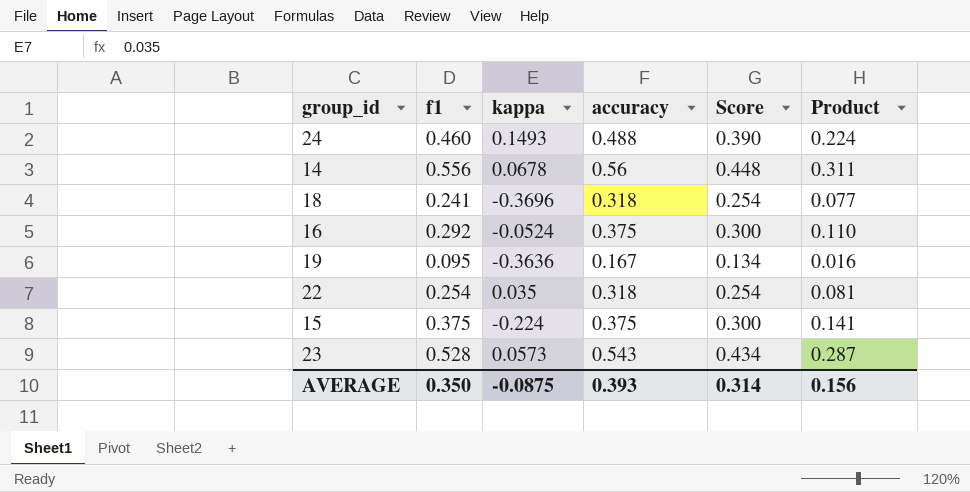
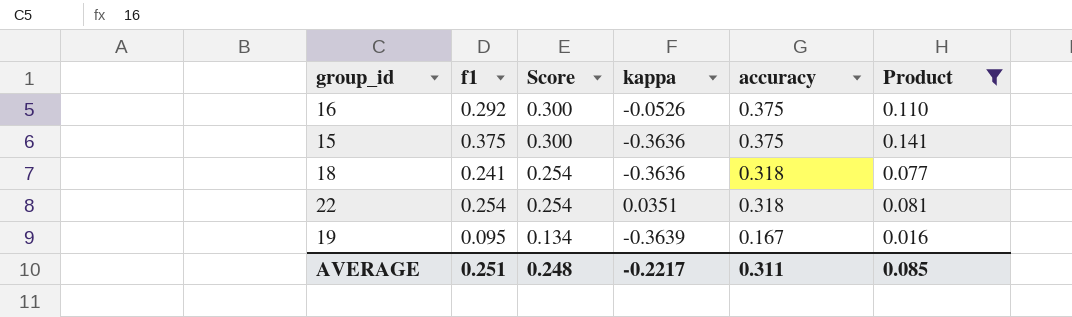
filter: none -> Product <= 0.141
row order: none -> Score descending
column Score | position: 5 -> 3
16 | kappa: -0.0524 -> -0.0526
15 | kappa: -0.224 -> -0.3636
18 | kappa: -0.3696 -> -0.3636
22 | kappa: 0.035 -> 0.0351
19 | kappa: -0.3636 -> -0.3639
AVERAGE | f1: 0.350 -> 0.251
AVERAGE | Score: 0.314 -> 0.248
AVERAGE | kappa: -0.0875 -> -0.2217
AVERAGE | accuracy: 0.393 -> 0.311
AVERAGE | Product: 0.156 -> 0.085

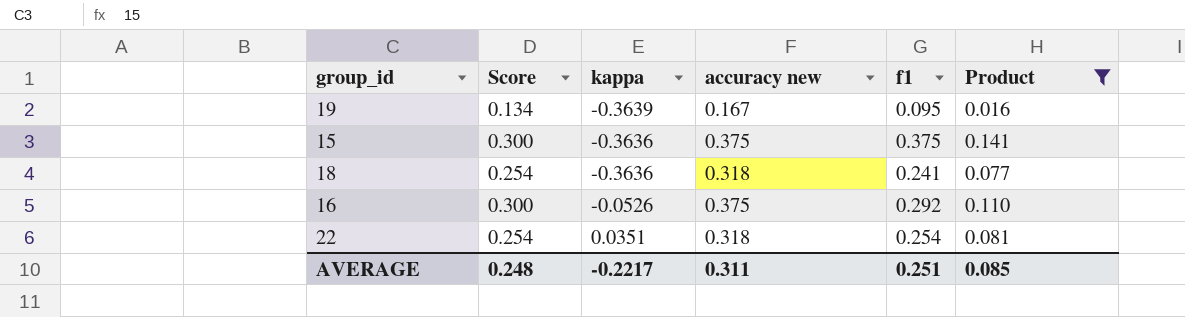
row order: Score descending -> kappa ascending
column name: accuracy -> accuracy new
column f1 | position: 2 -> 5

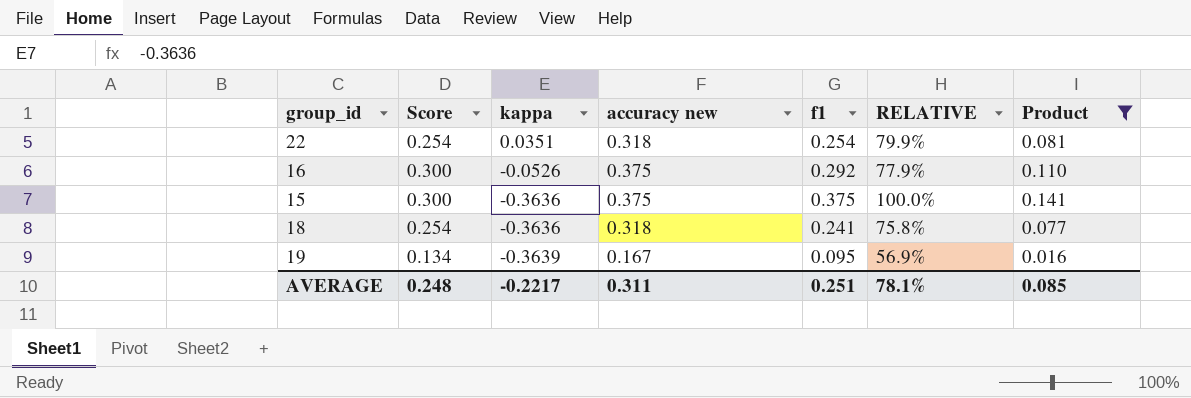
row order: kappa ascending -> kappa descending
column RELATIVE | formula: none -> [f1] / [accuracy new]

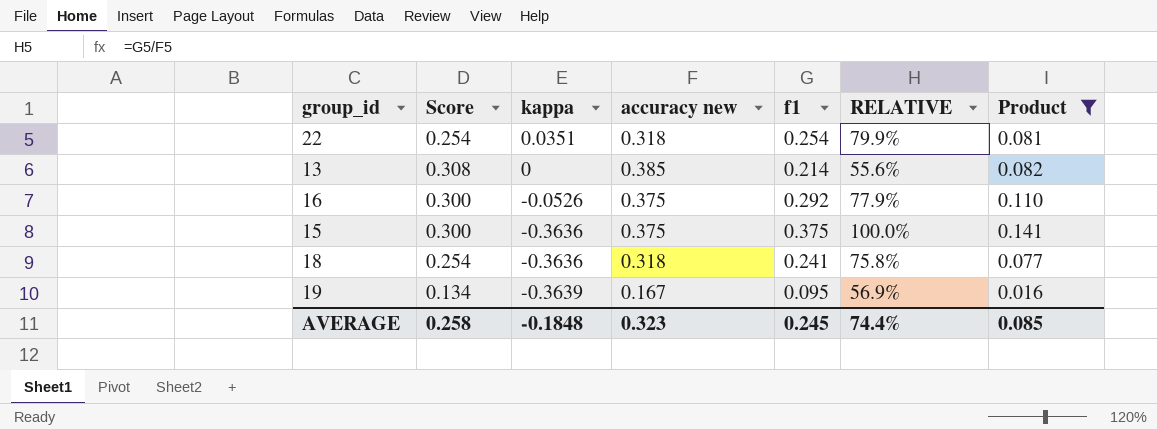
row 13: none -> 0.308 | 0 | 0.385 | 0.214 | 55.6% | 0.082
AVERAGE | Score: 0.248 -> 0.258
AVERAGE | kappa: -0.2217 -> -0.1848
AVERAGE | accuracy new: 0.311 -> 0.323
AVERAGE | f1: 0.251 -> 0.245
AVERAGE | RELATIVE: 78.1% -> 74.4%

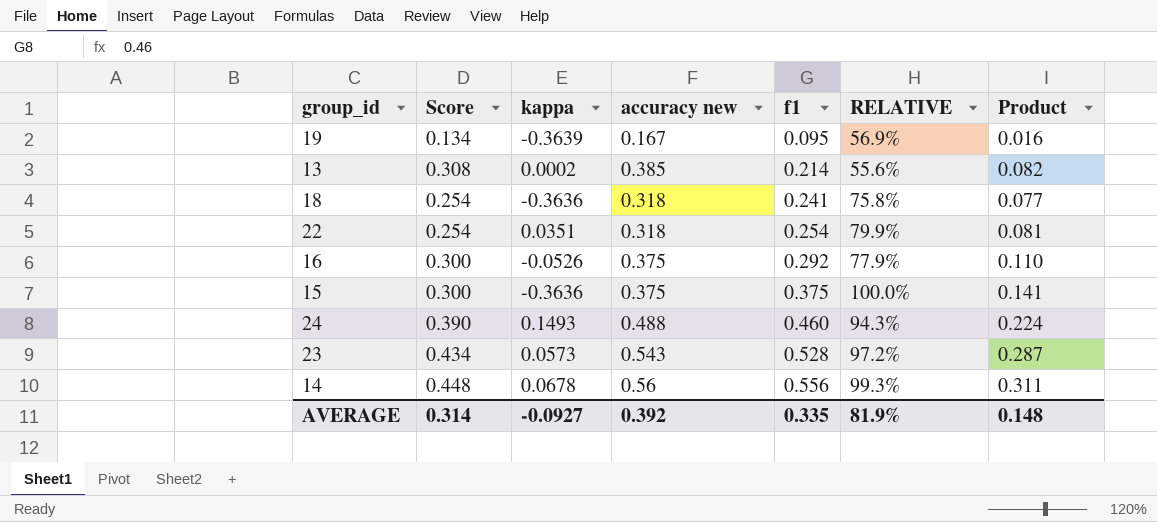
filter: Product <= 0.141 -> none
row order: kappa descending -> f1 ascending
13 | kappa: 0 -> 0.0002
AVERAGE | Score: 0.258 -> 0.314
AVERAGE | kappa: -0.1848 -> -0.0927
AVERAGE | accuracy new: 0.323 -> 0.392
AVERAGE | f1: 0.245 -> 0.335
AVERAGE | RELATIVE: 74.4% -> 81.9%
AVERAGE | Product: 0.085 -> 0.148

